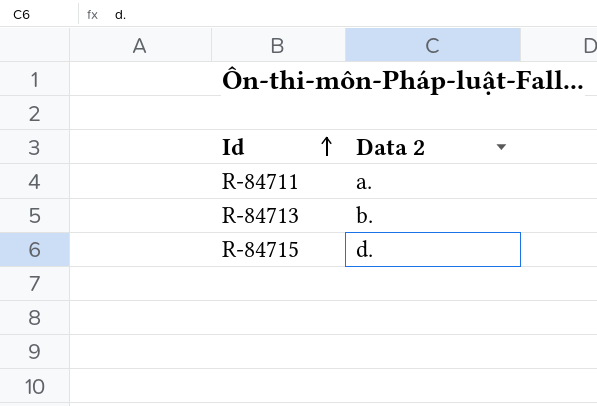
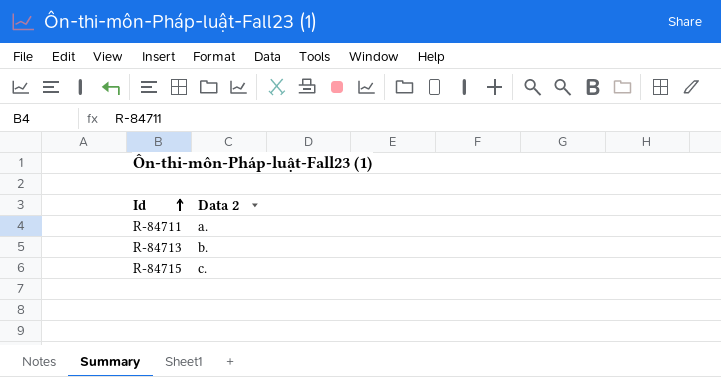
R-84715 | Data 2: d. -> c.

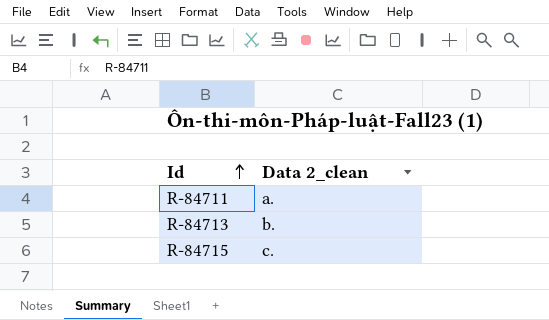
column name: Data 2 -> Data 2_clean

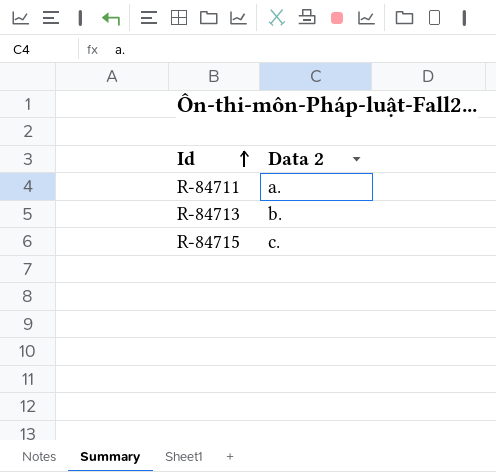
column name: Data 2_clean -> Data 2

